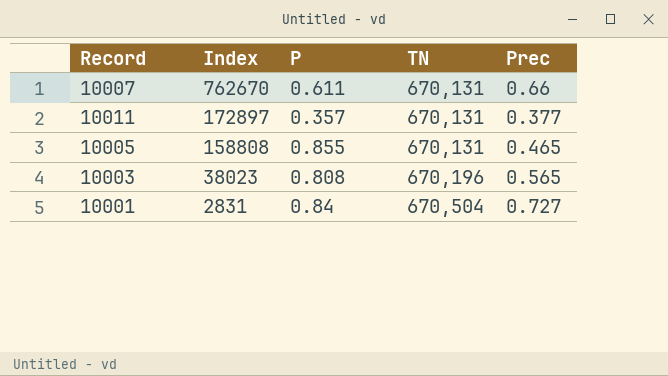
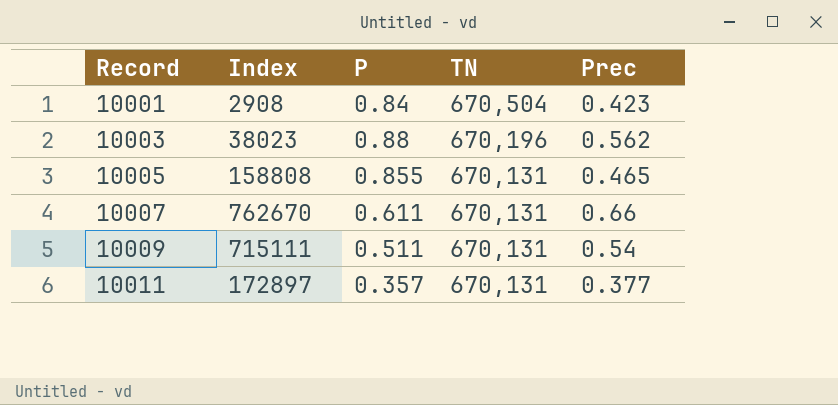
row order: Index descending -> Record ascending
10001 | Index: 2831 -> 2908
10001 | Prec: 0.727 -> 0.423
10003 | P: 0.808 -> 0.88
10003 | Prec: 0.565 -> 0.562
row 10009: none -> 715111 | 0.511 | 670,131 | 0.54

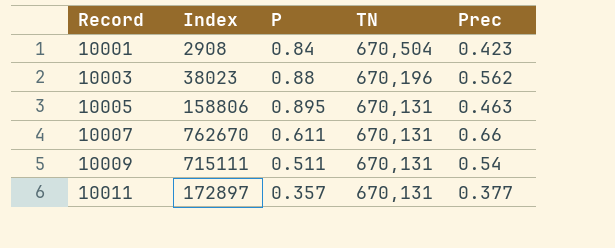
10005 | Index: 158808 -> 158806
10005 | P: 0.855 -> 0.895
10005 | Prec: 0.465 -> 0.463

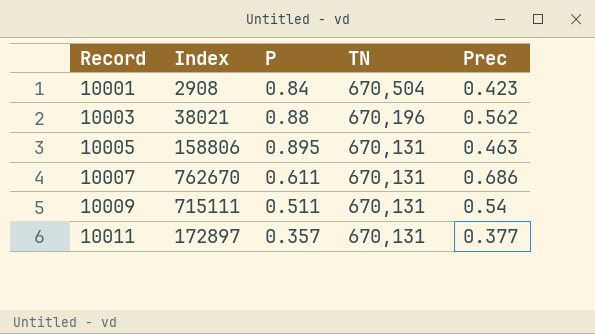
10003 | Index: 38023 -> 38021
10007 | Prec: 0.66 -> 0.686

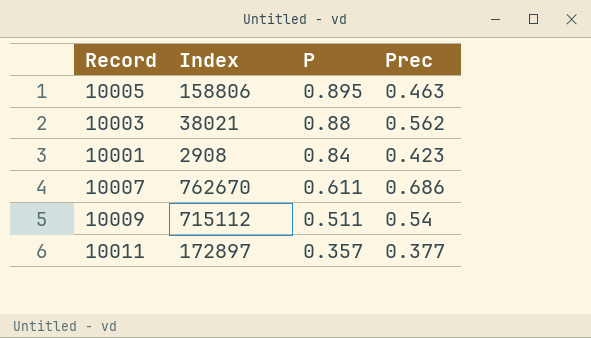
row order: Record ascending -> P descending
column TN | position: 4 -> none
10009 | Index: 715111 -> 715112

